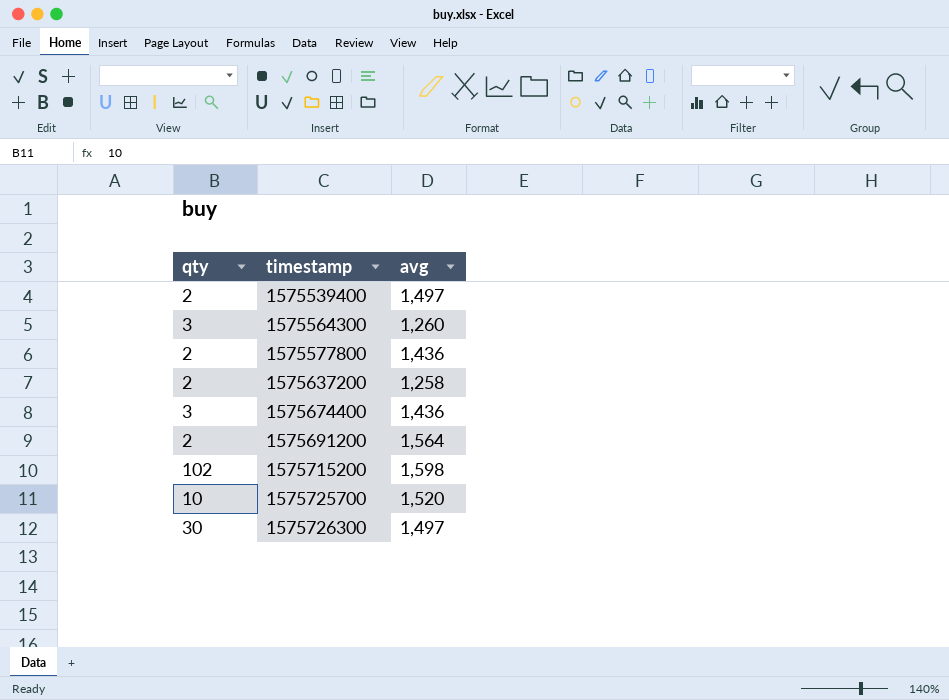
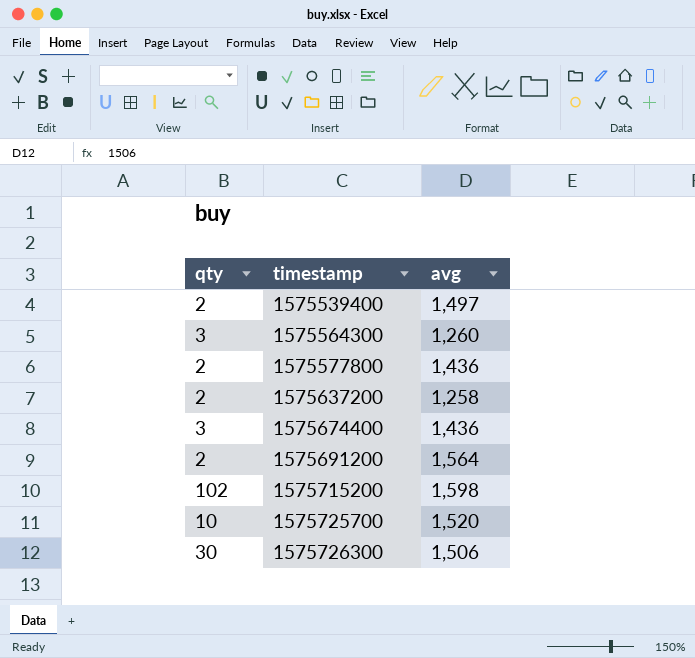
1575726300 | avg: 1,497 -> 1,506

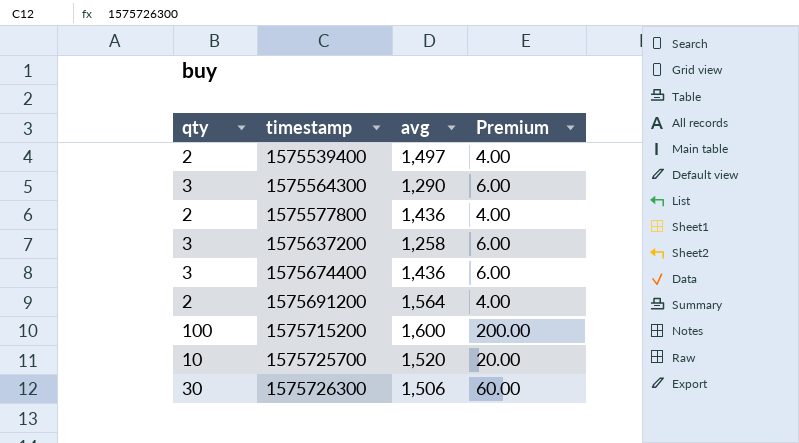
column Premium | formula: none -> [qty] * 2
1575564300 | avg: 1,260 -> 1,290
1575637200 | qty: 2 -> 3
1575715200 | qty: 102 -> 100
1575715200 | avg: 1,598 -> 1,600

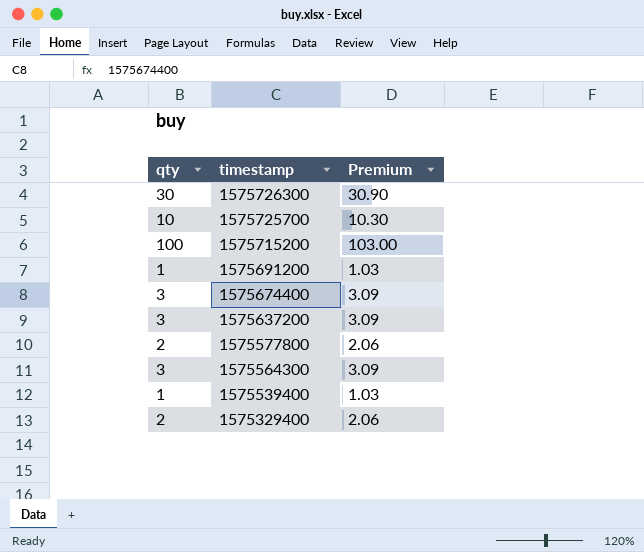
row order: timestamp ascending -> timestamp descending
column avg | position: 3 -> none
column Premium | formula: [qty] * 2 -> [qty] * 1.03
1575691200 | qty: 2 -> 1
1575539400 | qty: 2 -> 1
row 1575329400: none -> 2 | 2.06

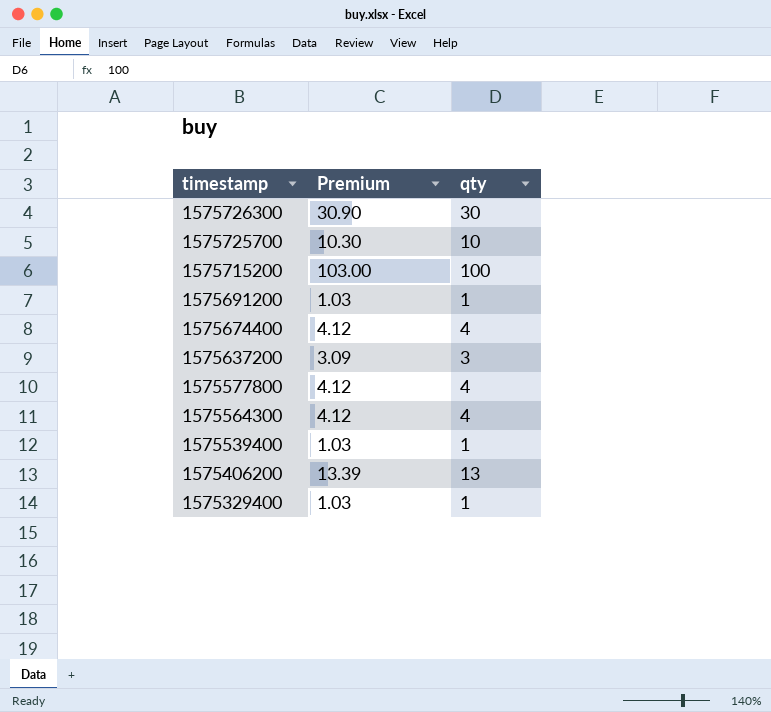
column qty | position: 1 -> 3
1575674400 | Premium: 3.09 -> 4.12
1575674400 | qty: 3 -> 4
1575577800 | Premium: 2.06 -> 4.12
1575577800 | qty: 2 -> 4
1575564300 | Premium: 3.09 -> 4.12
1575564300 | qty: 3 -> 4
row 1575406200: none -> 13.39 | 13
1575329400 | Premium: 2.06 -> 1.03
1575329400 | qty: 2 -> 1

